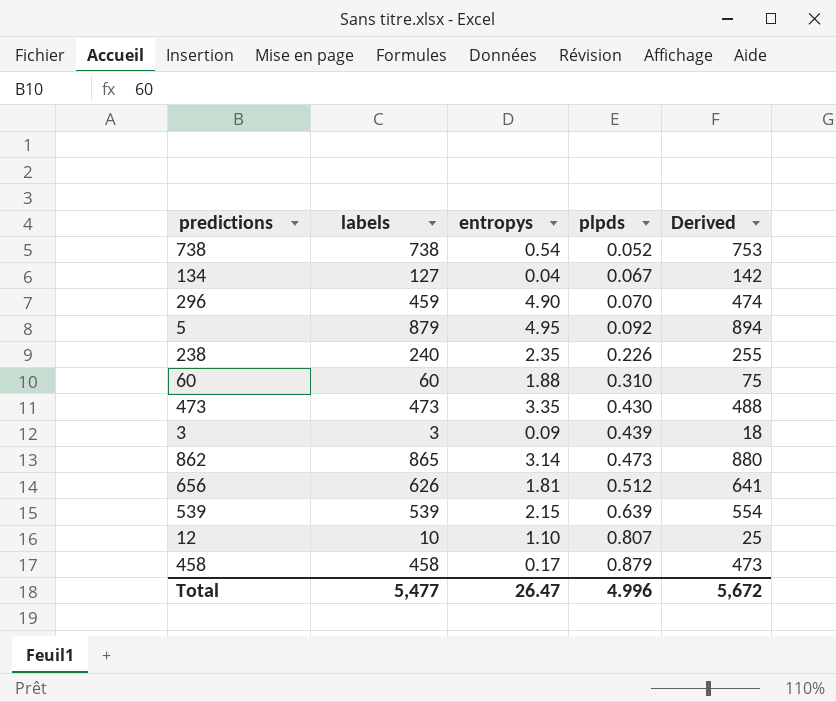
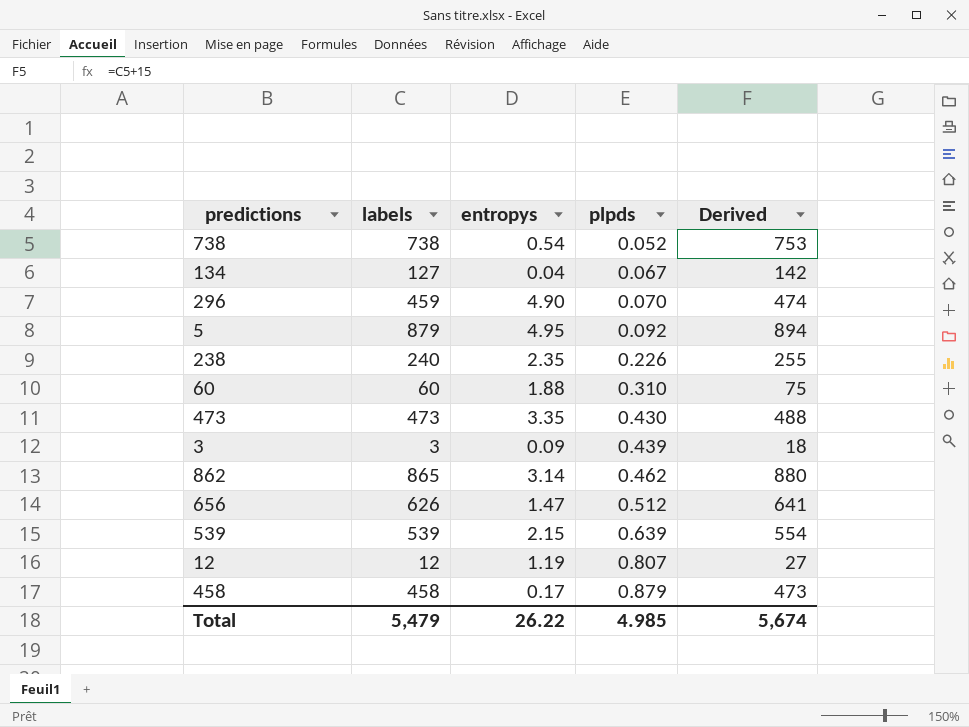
862 | plpds: 0.473 -> 0.462
656 | entropys: 1.81 -> 1.47
12 | labels: 10 -> 12
12 | entropys: 1.10 -> 1.19
12 | Derived: 25 -> 27
Total | labels: 5,477 -> 5,479
Total | entropys: 26.47 -> 26.22
Total | plpds: 4.996 -> 4.985
Total | Derived: 5,672 -> 5,674

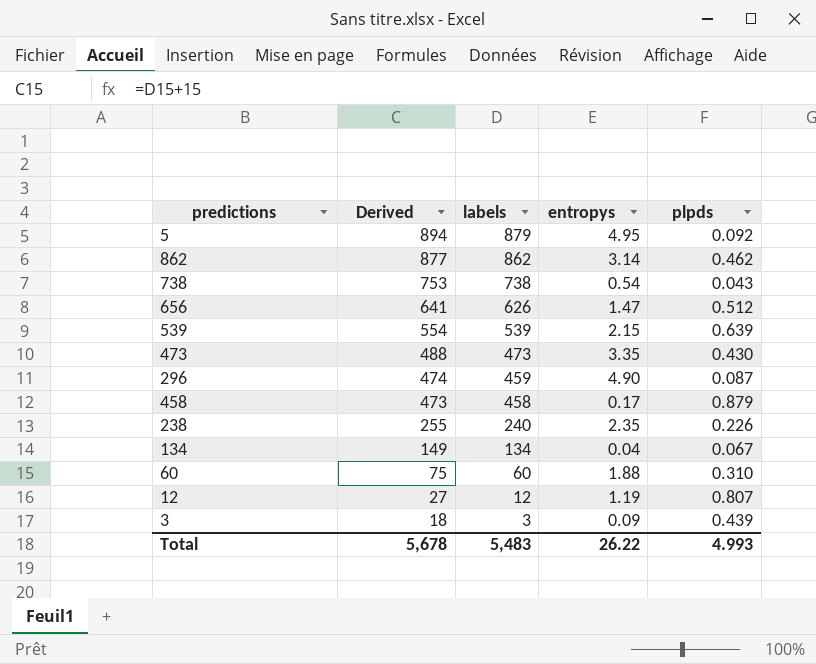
row order: plpds ascending -> Derived descending
column Derived | position: 5 -> 2
862 | Derived: 880 -> 877
862 | labels: 865 -> 862
738 | plpds: 0.052 -> 0.043
296 | plpds: 0.070 -> 0.087
134 | Derived: 142 -> 149
134 | labels: 127 -> 134
Total | Derived: 5,674 -> 5,678
Total | labels: 5,479 -> 5,483
Total | plpds: 4.985 -> 4.993

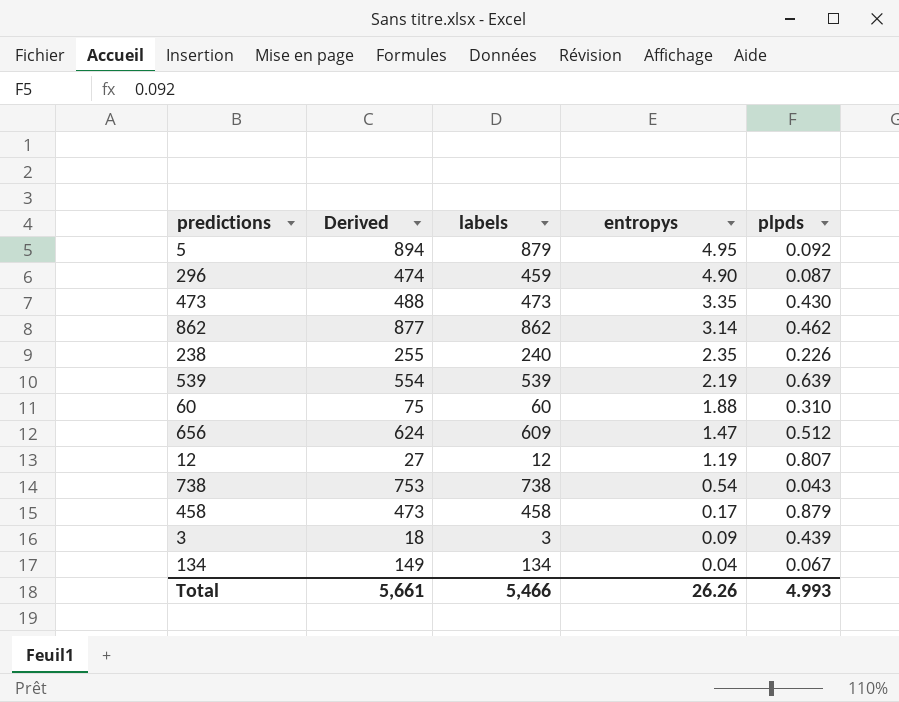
row order: Derived descending -> entropys descending
539 | entropys: 2.15 -> 2.19
656 | Derived: 641 -> 624
656 | labels: 626 -> 609
Total | Derived: 5,678 -> 5,661
Total | labels: 5,483 -> 5,466
Total | entropys: 26.22 -> 26.26

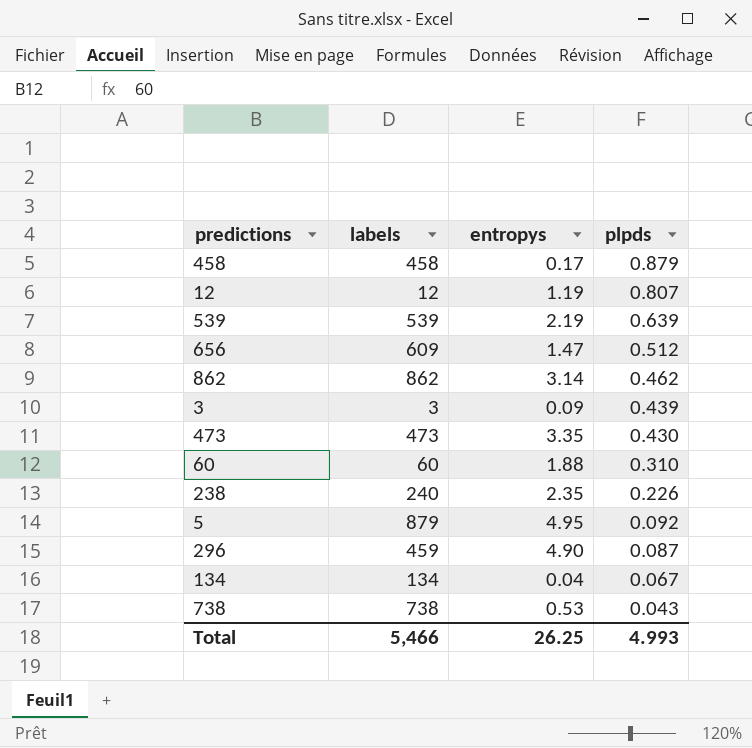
row order: entropys descending -> plpds descending
column Derived | formula: [labels] + 15 -> none
738 | entropys: 0.54 -> 0.53
Total | entropys: 26.26 -> 26.25

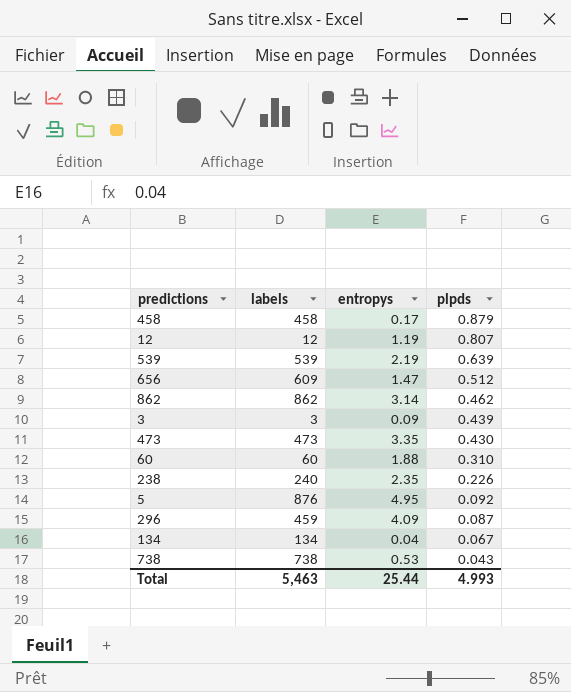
5 | labels: 879 -> 876
296 | entropys: 4.90 -> 4.09
Total | labels: 5,466 -> 5,463
Total | entropys: 26.25 -> 25.44

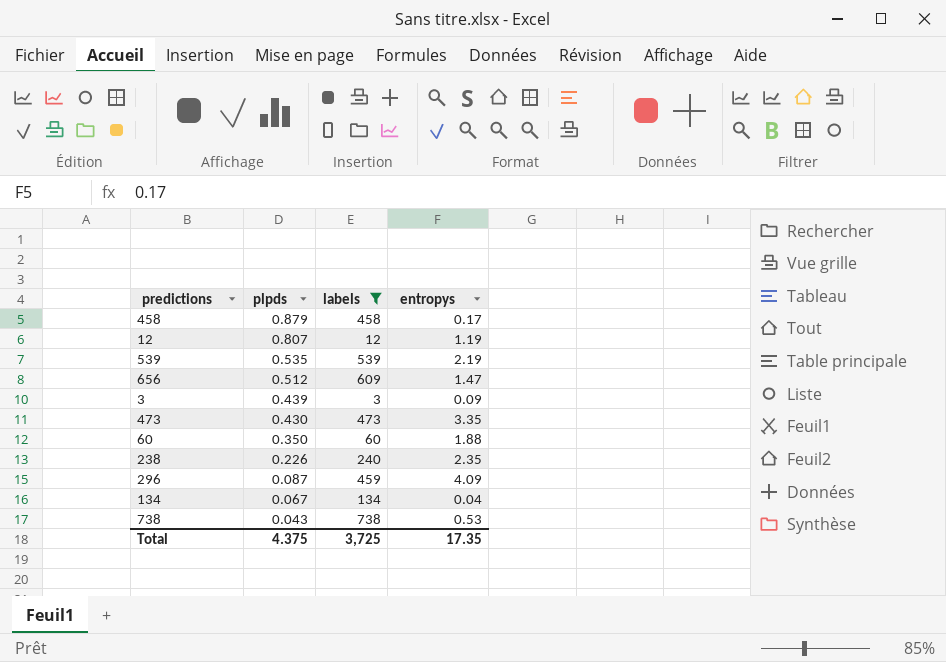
filter: none -> labels <= 738
column plpds | position: 4 -> 2
539 | plpds: 0.639 -> 0.535
60 | plpds: 0.310 -> 0.350
Total | plpds: 4.993 -> 4.375
Total | labels: 5,463 -> 3,725
Total | entropys: 25.44 -> 17.35

